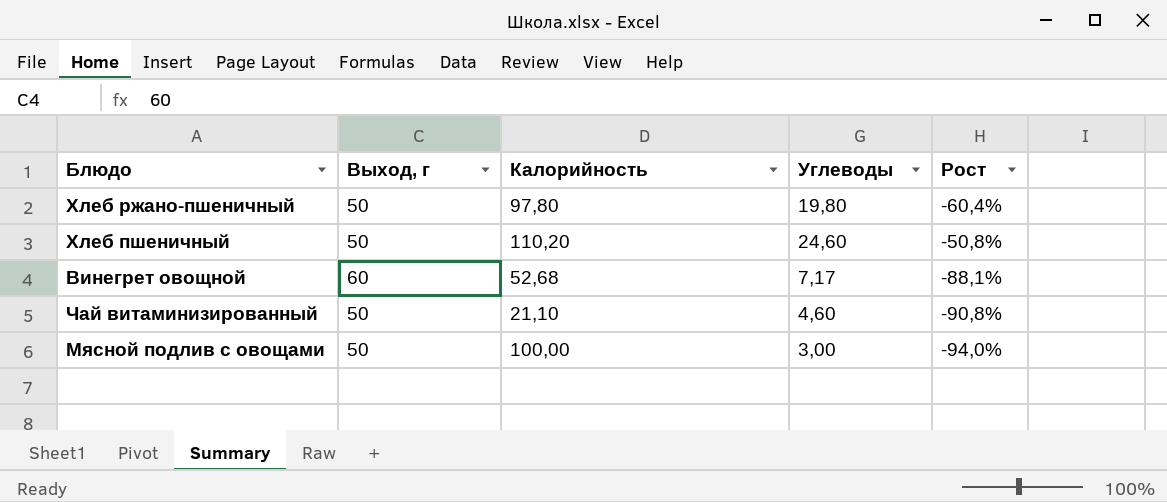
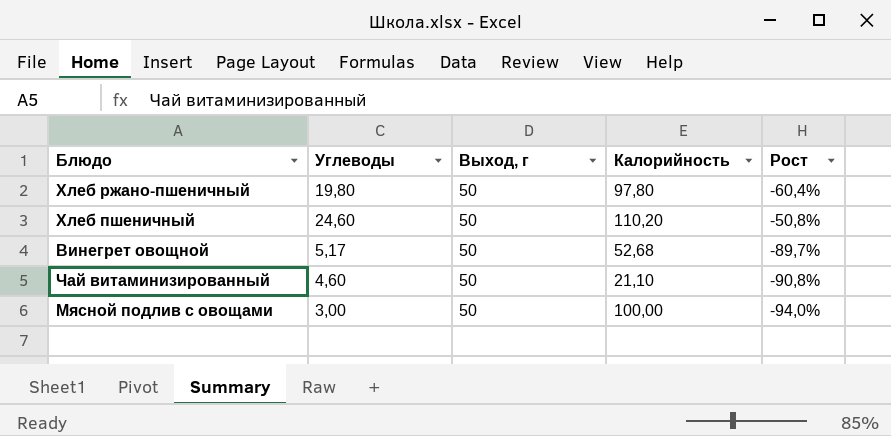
column Углеводы | position: 4 -> 2
Винегрет овощной | Углеводы: 7,17 -> 5,17
Винегрет овощной | Выход, г: 60 -> 50
Винегрет овощной | Рост: -88,1% -> -89,7%

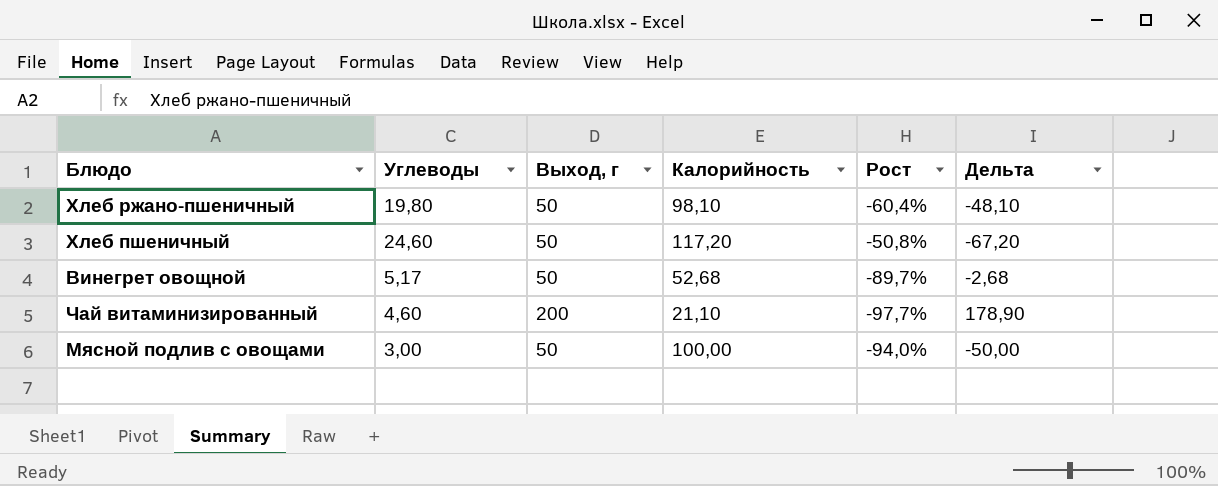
column Дельта | formula: none -> [Выход, г] - [Калорийность]
Хлеб ржано-пшеничный | Калорийность: 97,80 -> 98,10
Хлеб пшеничный | Калорийность: 110,20 -> 117,20
Чай витаминизированный | Выход, г: 50 -> 200
Чай витаминизированный | Рост: -90,8% -> -97,7%

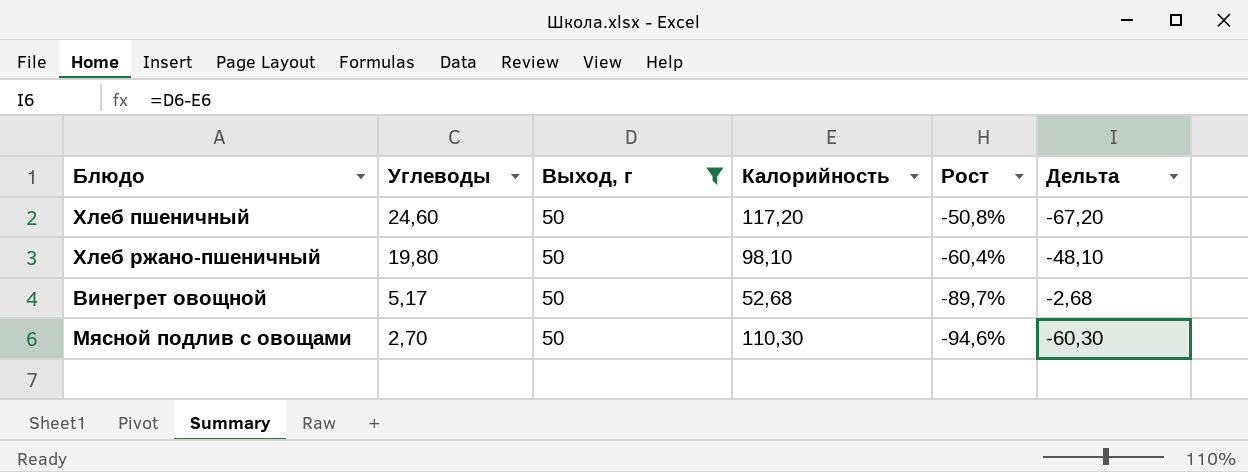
filter: none -> Выход, г = 50
row order: none -> Углеводы descending
Мясной подлив с овощами | Углеводы: 3,00 -> 2,70
Мясной подлив с овощами | Калорийность: 100,00 -> 110,30
Мясной подлив с овощами | Рост: -94,0% -> -94,6%
Мясной подлив с овощами | Дельта: -50,00 -> -60,30

